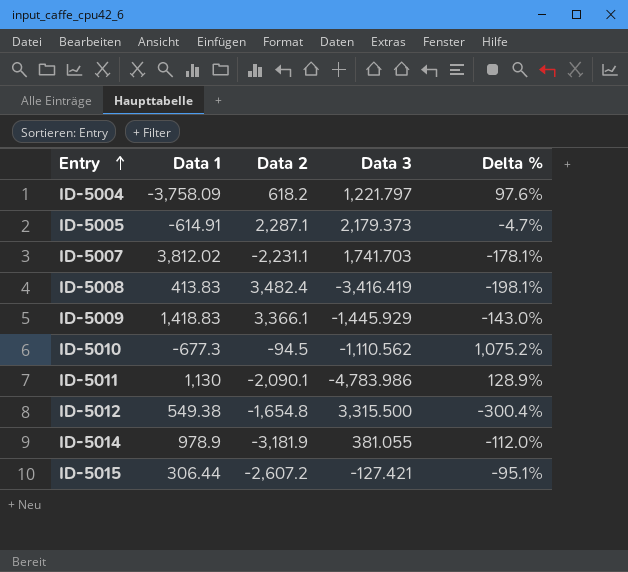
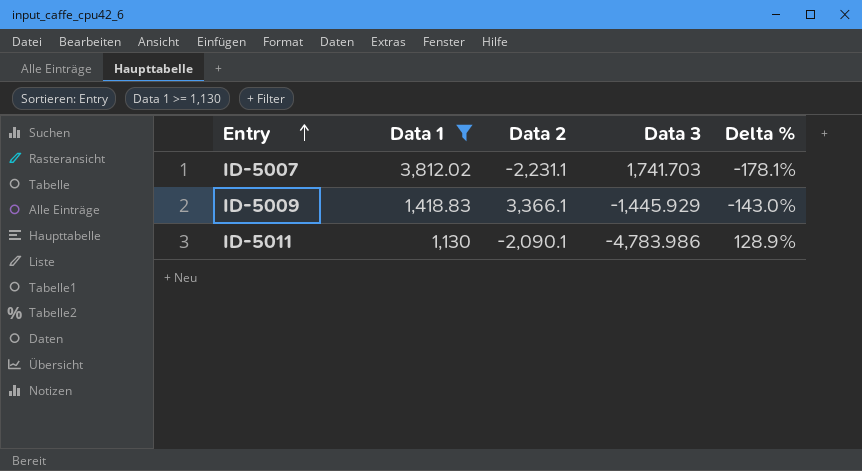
filter: none -> Data 1 >= 1,130

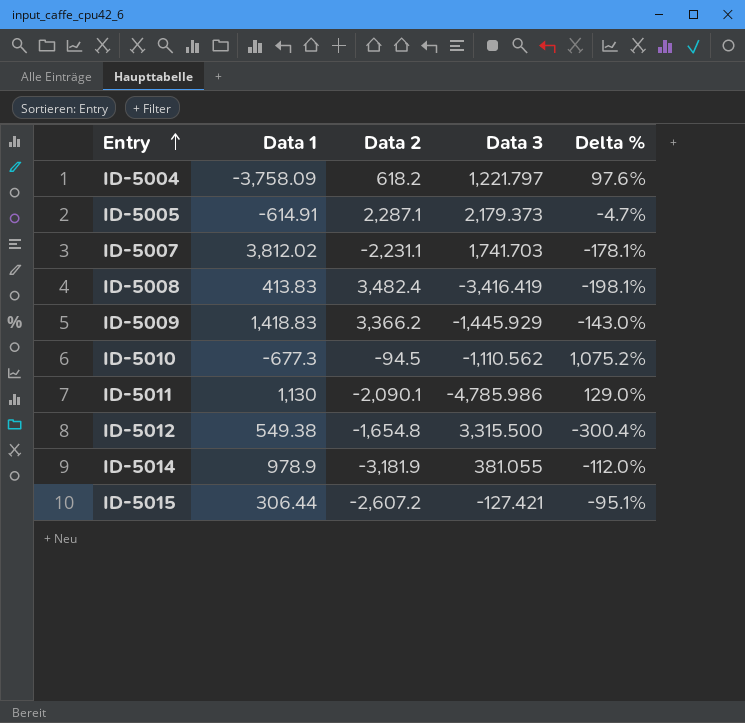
filter: Data 1 >= 1,130 -> none
ID-5009 | Data 2: 3,366.1 -> 3,366.2
ID-5011 | Data 3: -4,783.986 -> -4,785.986
ID-5011 | Delta %: 128.9% -> 129.0%

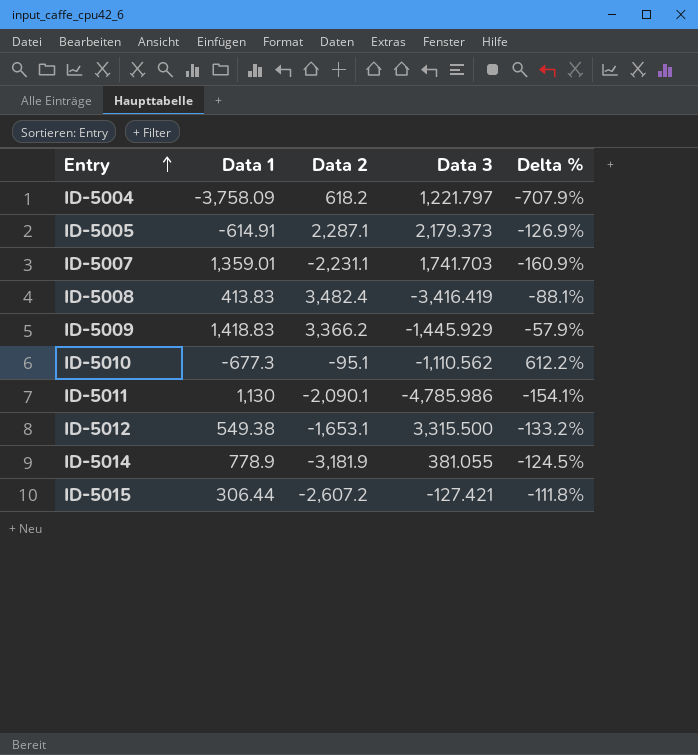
column Delta % | formula: ([Data 3] - [Data 2]) / [Data 2] -> ([Data 1] - [Data 2]) / [Data 2]
ID-5007 | Data 1: 3,812.02 -> 1,359.01
ID-5010 | Data 2: -94.5 -> -95.1
ID-5012 | Data 2: -1,654.8 -> -1,653.1
ID-5014 | Data 1: 978.9 -> 778.9

